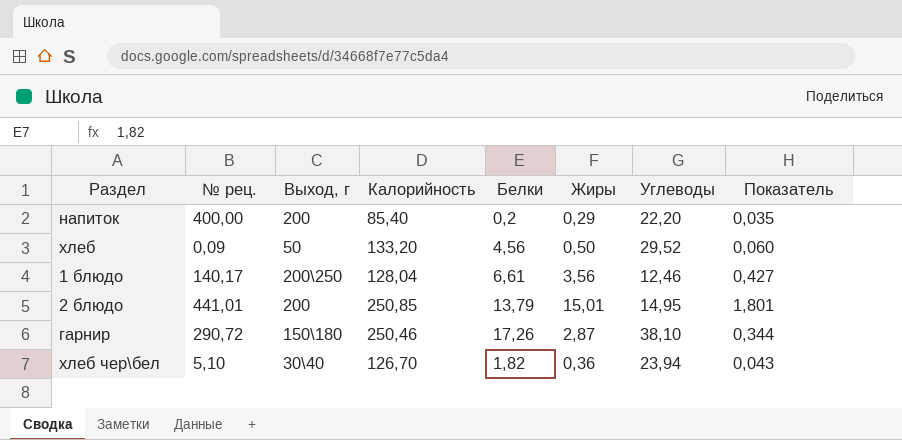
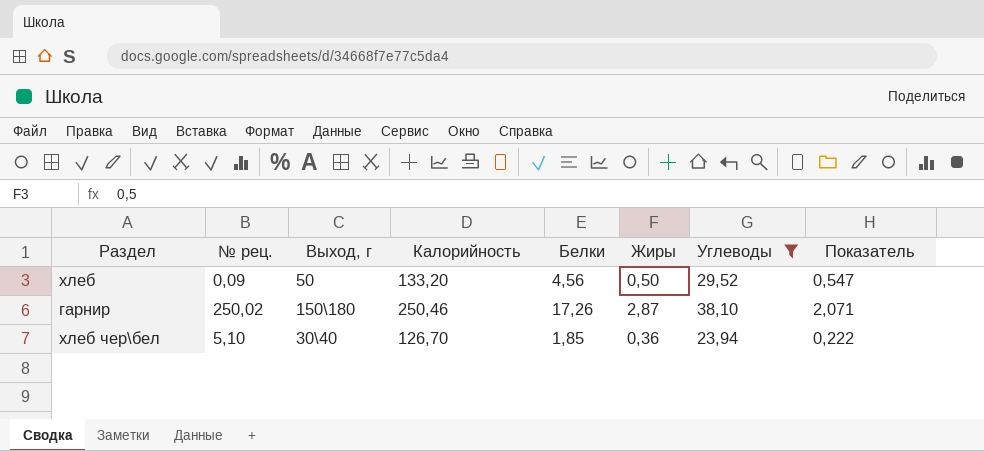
filter: none -> Углеводы >= 23,94
column Показатель | formula: [Жиры] * 0,12 -> [Белки] * 0,12
гарнир | № рец.: 290,72 -> 250,02
хлеб чер\бел | Белки: 1,82 -> 1,85

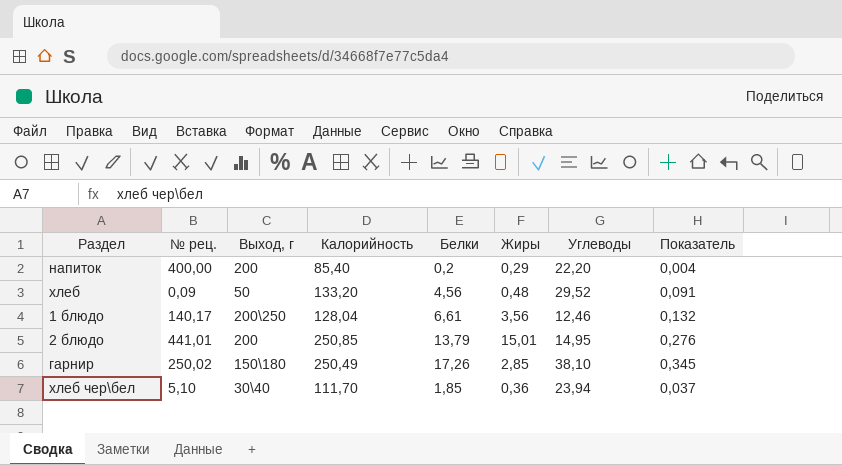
filter: Углеводы >= 23,94 -> none
column Показатель | formula: [Белки] * 0,12 -> [Белки] * 0,02
хлеб | Жиры: 0,50 -> 0,48
гарнир | Калорийность: 250,46 -> 250,49
гарнир | Жиры: 2,87 -> 2,85
хлеб чер\бел | Калорийность: 126,70 -> 111,70

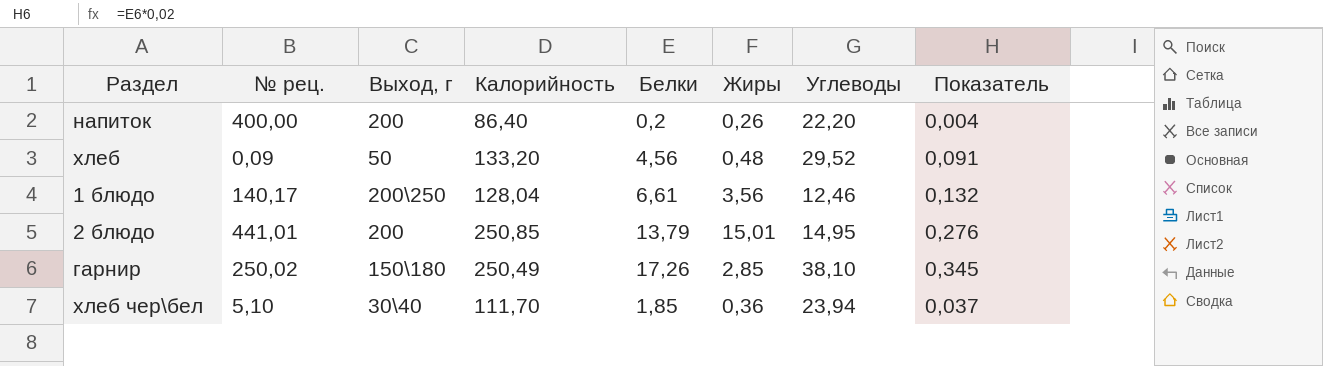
напиток | Калорийность: 85,40 -> 86,40
напиток | Жиры: 0,29 -> 0,26

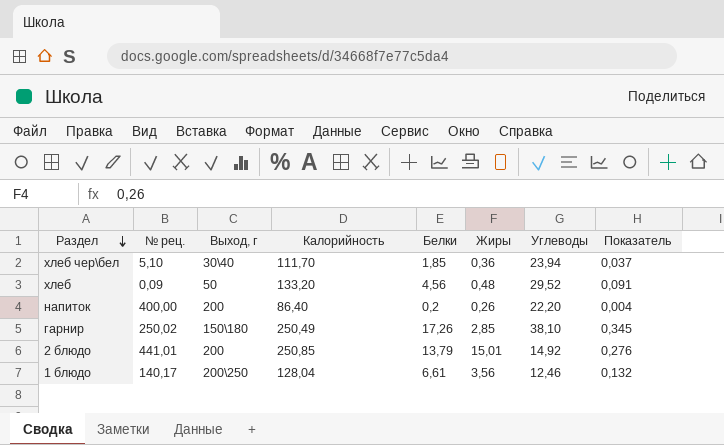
row order: none -> Раздел descending
2 блюдо | Углеводы: 14,95 -> 14,92

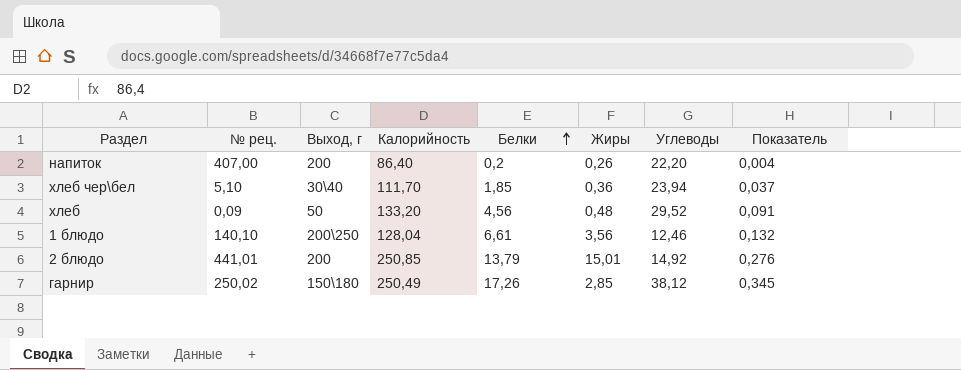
row order: Раздел descending -> Белки ascending
напиток | № рец.: 400,00 -> 407,00
1 блюдо | № рец.: 140,17 -> 140,10
гарнир | Углеводы: 38,10 -> 38,12

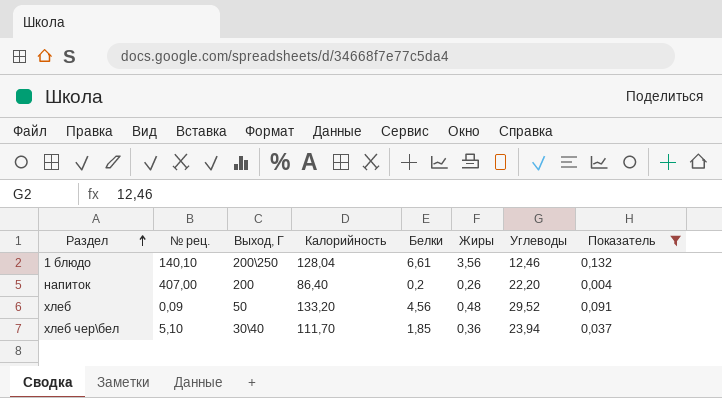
filter: none -> Показатель <= 0,132
row order: Белки ascending -> Раздел ascending
column name: Выход, г -> Выход, Г

